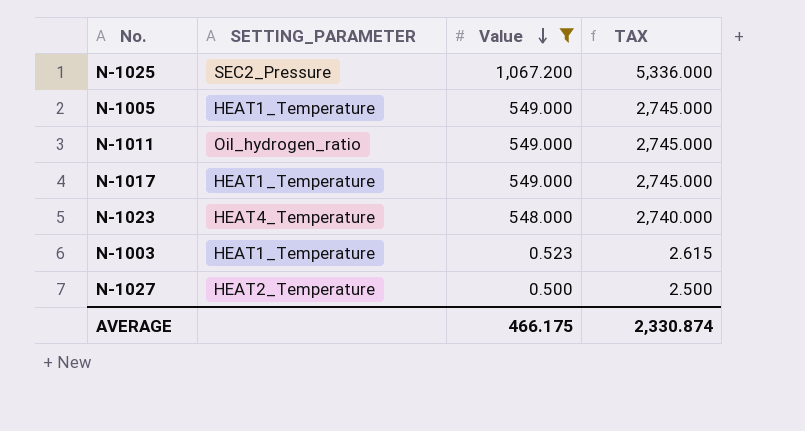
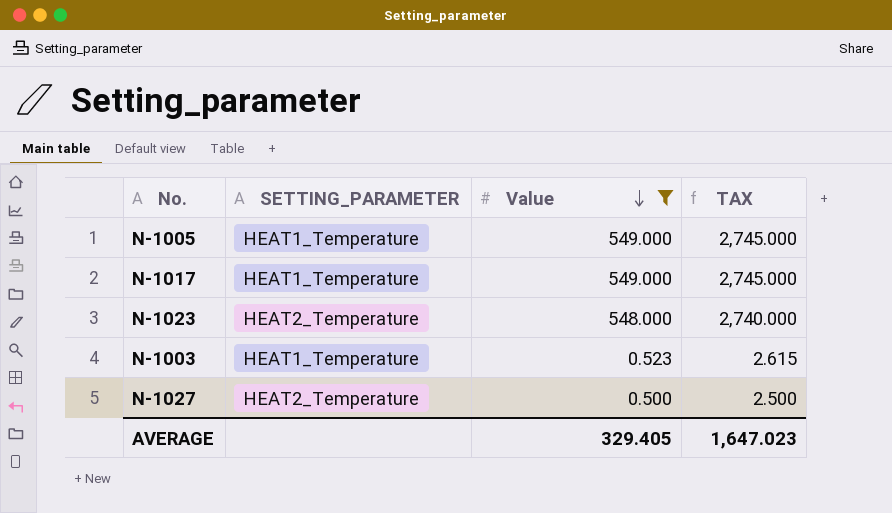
row N-1025: SEC2_Pressure | 1,067.200 | 5,336.000 -> none
row N-1011: Oil_hydrogen_ratio | 549.000 | 2,745.000 -> none
N-1023 | SETTING_PARAMETER: HEAT4_Temperature -> HEAT2_Temperature
AVERAGE | Value: 466.175 -> 329.405
AVERAGE | TAX: 2,330.874 -> 1,647.023

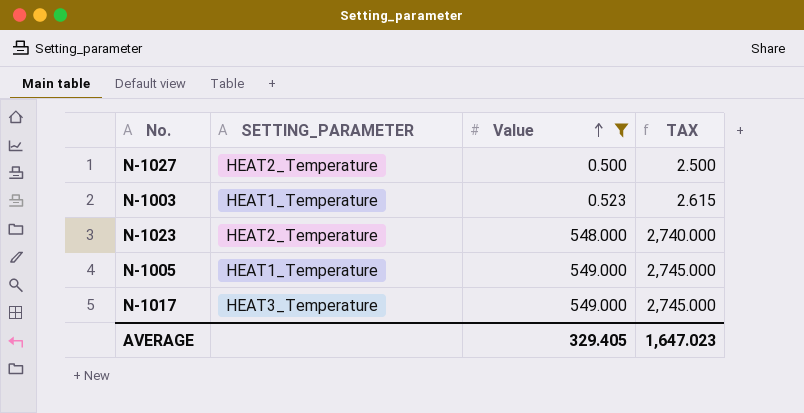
row order: Value descending -> Value ascending
N-1017 | SETTING_PARAMETER: HEAT1_Temperature -> HEAT3_Temperature

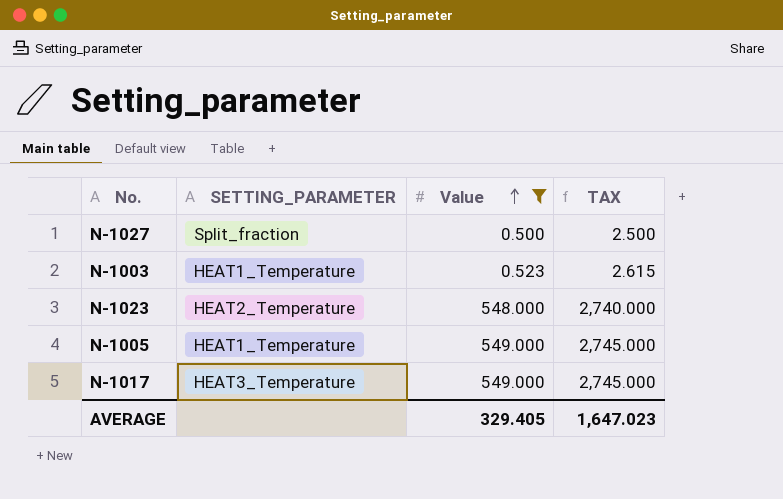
N-1027 | SETTING_PARAMETER: HEAT2_Temperature -> Split_fraction

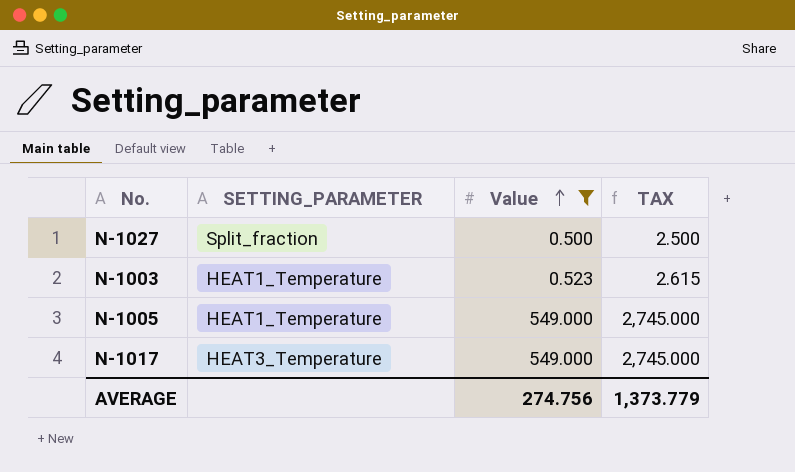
row N-1023: HEAT2_Temperature | 548.000 | 2,740.000 -> none
AVERAGE | Value: 329.405 -> 274.756
AVERAGE | TAX: 1,647.023 -> 1,373.779

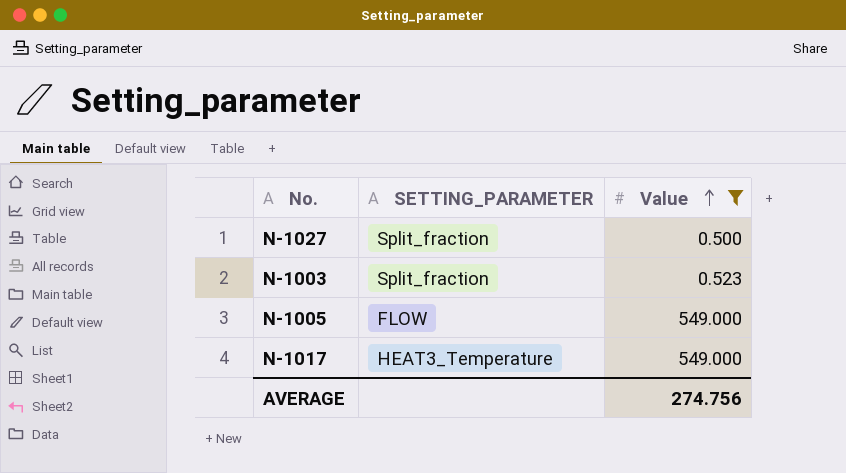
column TAX | formula: [Value] * 5 -> none
N-1003 | SETTING_PARAMETER: HEAT1_Temperature -> Split_fraction
N-1005 | SETTING_PARAMETER: HEAT1_Temperature -> FLOW

